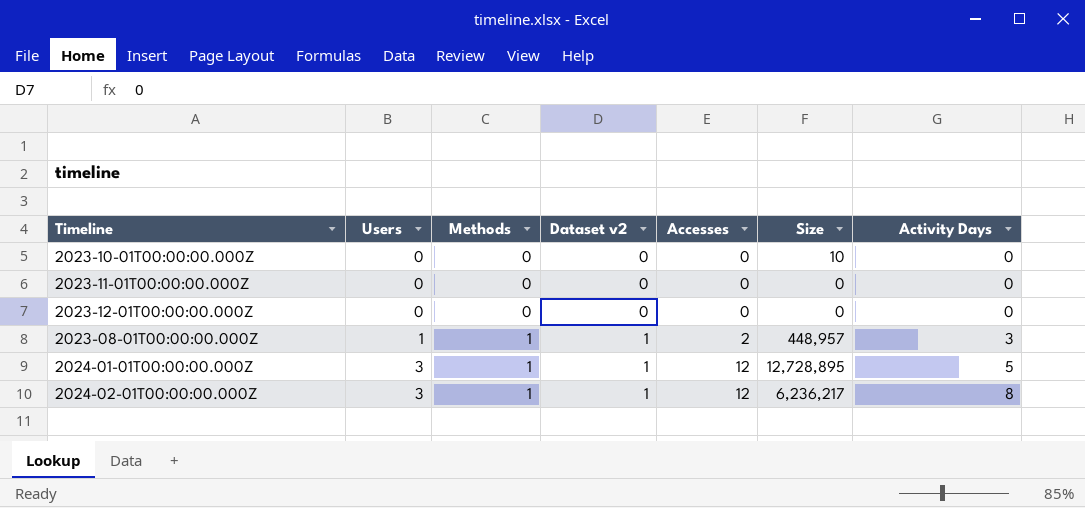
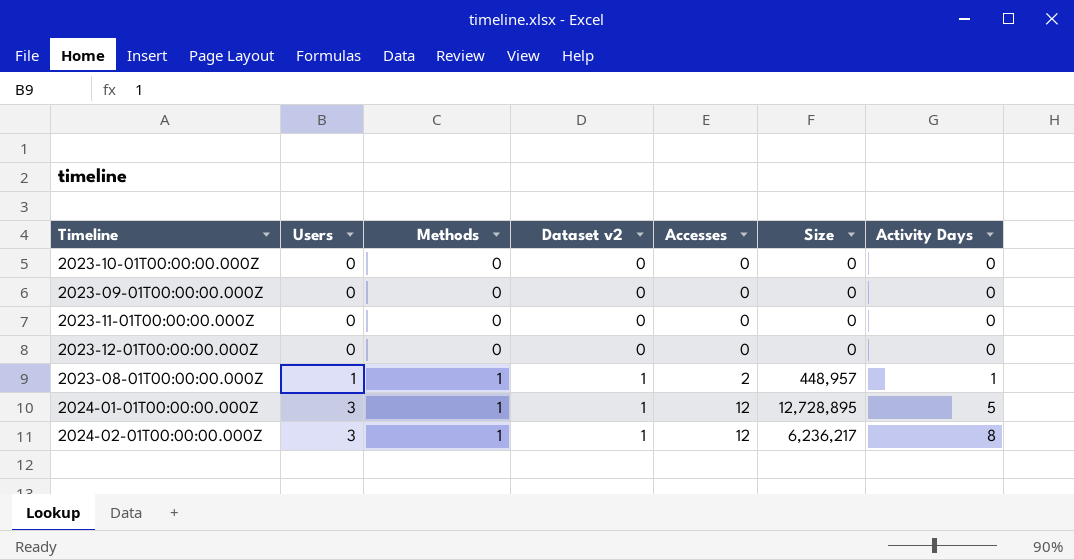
2023-10-01T00:00:00.000Z | Size: 10 -> 0
row 2023-09-01T00:00:00.000Z: none -> 0 | 0 | 0 | 0 | 0 | 0
2023-08-01T00:00:00.000Z | Activity Days: 3 -> 1

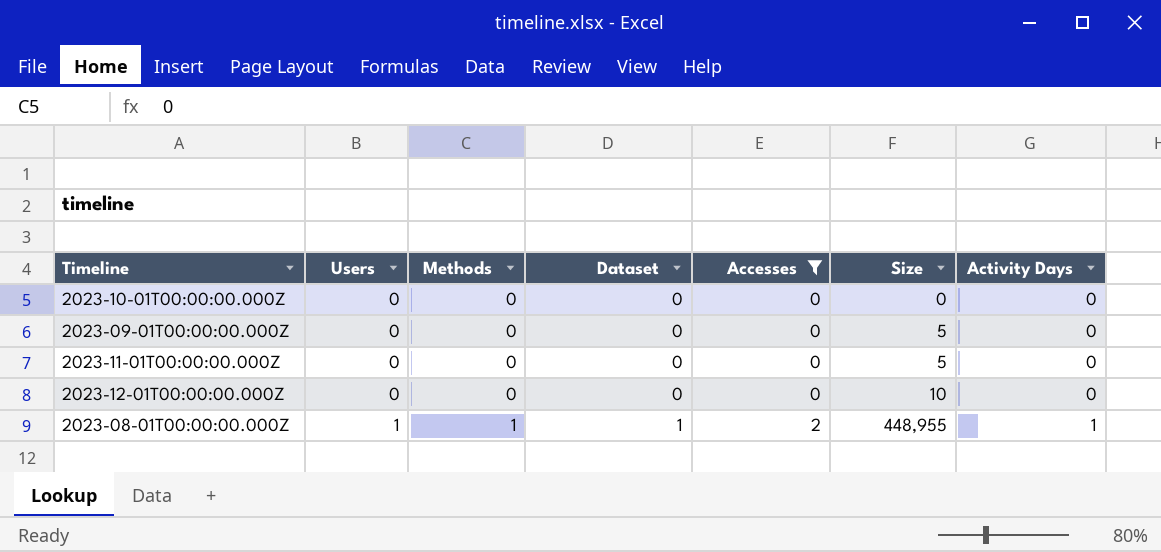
filter: none -> Accesses != 12
column name: Dataset v2 -> Dataset
2023-09-01T00:00:00.000Z | Size: 0 -> 5
2023-11-01T00:00:00.000Z | Size: 0 -> 5
2023-12-01T00:00:00.000Z | Size: 0 -> 10
2023-08-01T00:00:00.000Z | Size: 448,957 -> 448,955

